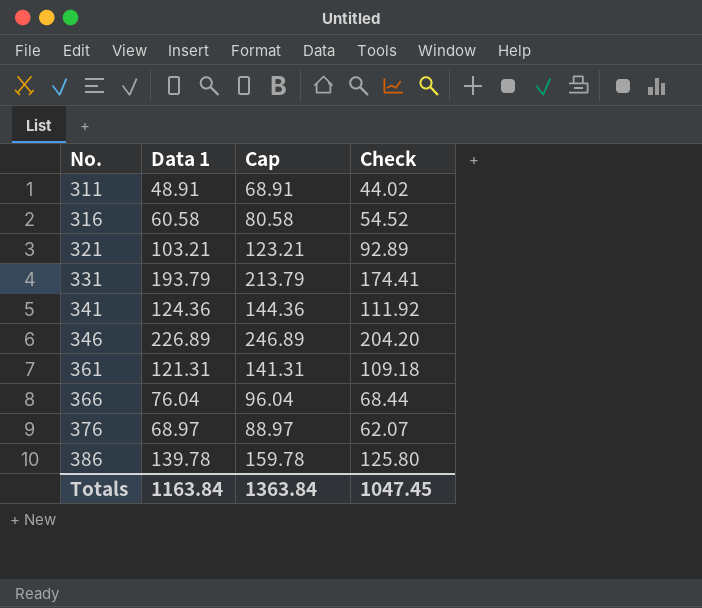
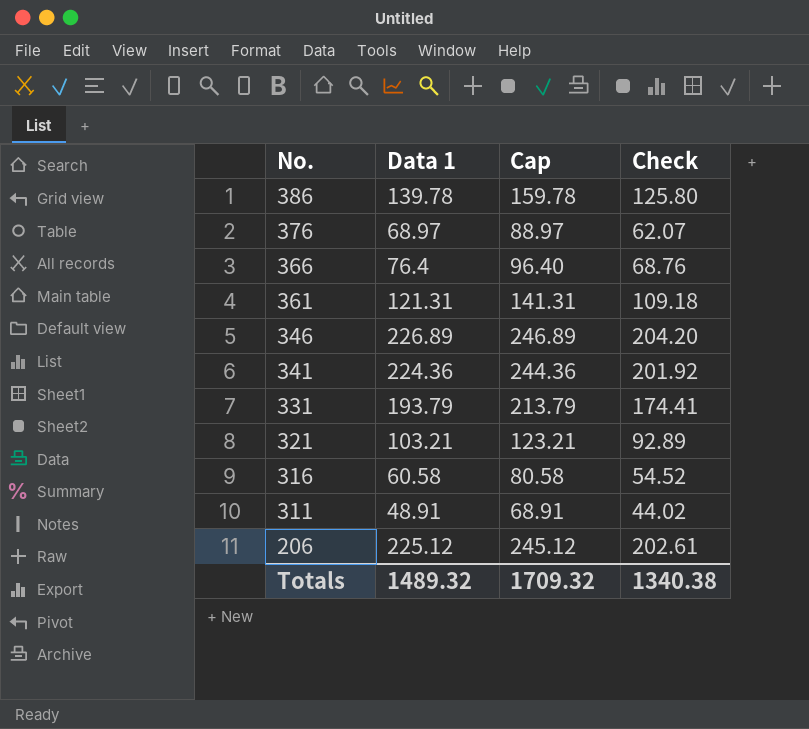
row order: No. ascending -> No. descending
366 | Data 1: 76.04 -> 76.4
366 | Cap: 96.04 -> 96.40
366 | Check: 68.44 -> 68.76
341 | Data 1: 124.36 -> 224.36
341 | Cap: 144.36 -> 244.36
341 | Check: 111.92 -> 201.92
row 206: none -> 225.12 | 245.12 | 202.61
Totals | Data 1: 1163.84 -> 1489.32
Totals | Cap: 1363.84 -> 1709.32
Totals | Check: 1047.45 -> 1340.38

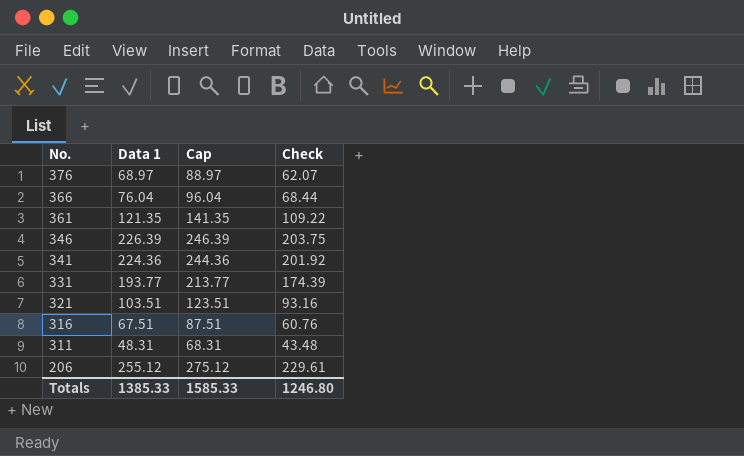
row 386: 139.78 | 159.78 | 125.80 -> none
366 | Data 1: 76.4 -> 76.04
366 | Cap: 96.40 -> 96.04
366 | Check: 68.76 -> 68.44
361 | Data 1: 121.31 -> 121.35
361 | Cap: 141.31 -> 141.35
361 | Check: 109.18 -> 109.22
346 | Data 1: 226.89 -> 226.39
346 | Cap: 246.89 -> 246.39
346 | Check: 204.20 -> 203.75
331 | Data 1: 193.79 -> 193.77
331 | Cap: 213.79 -> 213.77
331 | Check: 174.41 -> 174.39
321 | Data 1: 103.21 -> 103.51
321 | Cap: 123.21 -> 123.51
321 | Check: 92.89 -> 93.16
316 | Data 1: 60.58 -> 67.51
316 | Cap: 80.58 -> 87.51
316 | Check: 54.52 -> 60.76
311 | Data 1: 48.91 -> 48.31
311 | Cap: 68.91 -> 68.31
311 | Check: 44.02 -> 43.48
206 | Data 1: 225.12 -> 255.12
206 | Cap: 245.12 -> 275.12
206 | Check: 202.61 -> 229.61
Totals | Data 1: 1489.32 -> 1385.33
Totals | Cap: 1709.32 -> 1585.33
Totals | Check: 1340.38 -> 1246.80

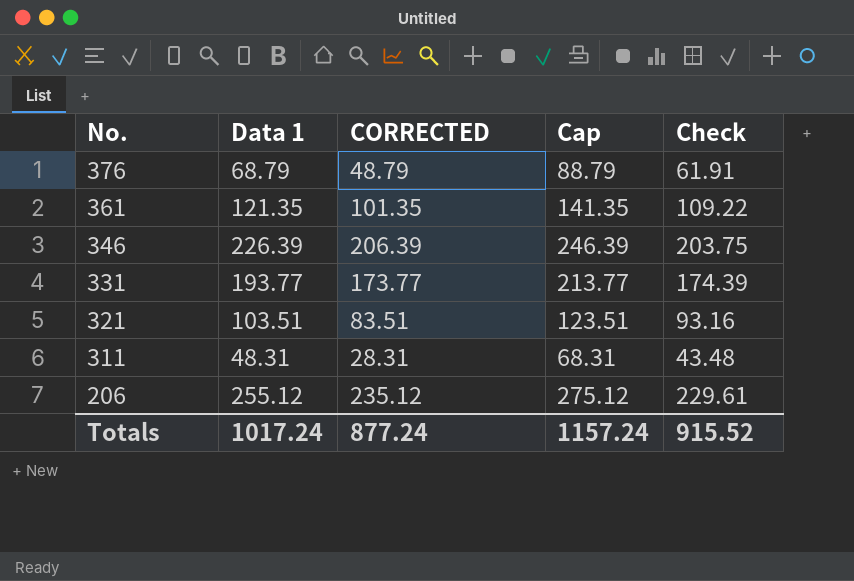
column CORRECTED | formula: none -> [Data 1] - 20
row 366: 76.04 | 96.04 | 68.44 -> none
row 341: 224.36 | 244.36 | 201.92 -> none
row 316: 67.51 | 87.51 | 60.76 -> none
376 | Data 1: 68.97 -> 68.79
376 | Cap: 88.97 -> 88.79
376 | Check: 62.07 -> 61.91
Totals | Data 1: 1385.33 -> 1017.24
Totals | Cap: 1585.33 -> 1157.24
Totals | Check: 1246.80 -> 915.52

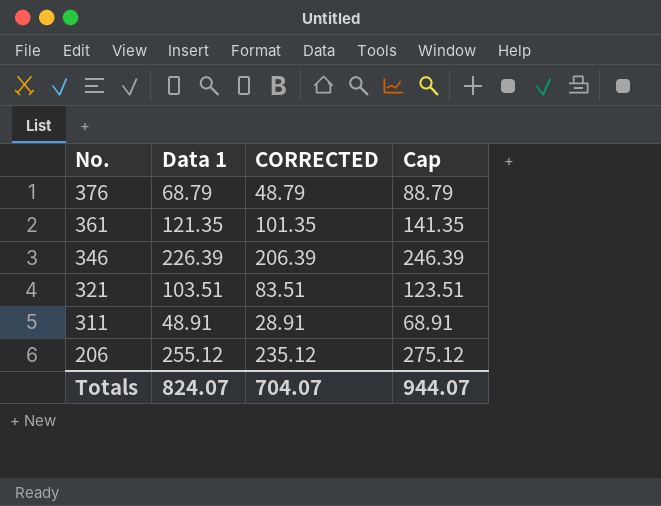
column Check | formula: [Data 1] * 0.9 -> none
row 331: 193.77 | 173.77 | 213.77 | 174.39 -> none
311 | Data 1: 48.31 -> 48.91
311 | CORRECTED: 28.31 -> 28.91
311 | Cap: 68.31 -> 68.91
Totals | Data 1: 1017.24 -> 824.07
Totals | CORRECTED: 877.24 -> 704.07
Totals | Cap: 1157.24 -> 944.07

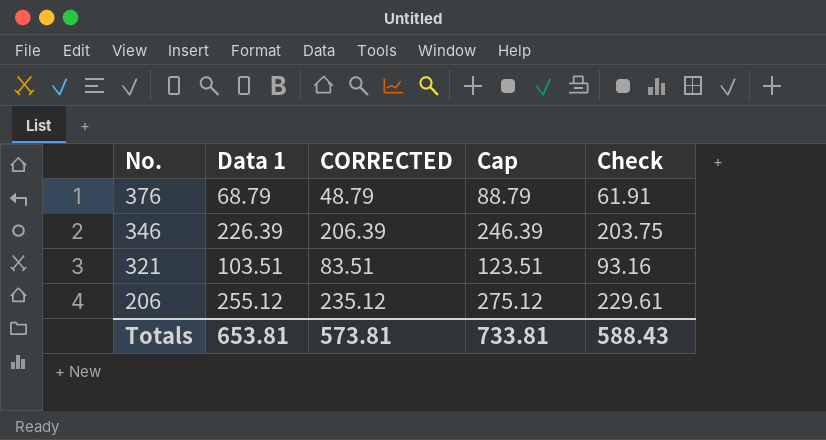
column Check | formula: none -> [Data 1] * 0.9
row 361: 121.35 | 101.35 | 141.35 -> none
row 311: 48.91 | 28.91 | 68.91 -> none
Totals | Data 1: 824.07 -> 653.81
Totals | CORRECTED: 704.07 -> 573.81
Totals | Cap: 944.07 -> 733.81

